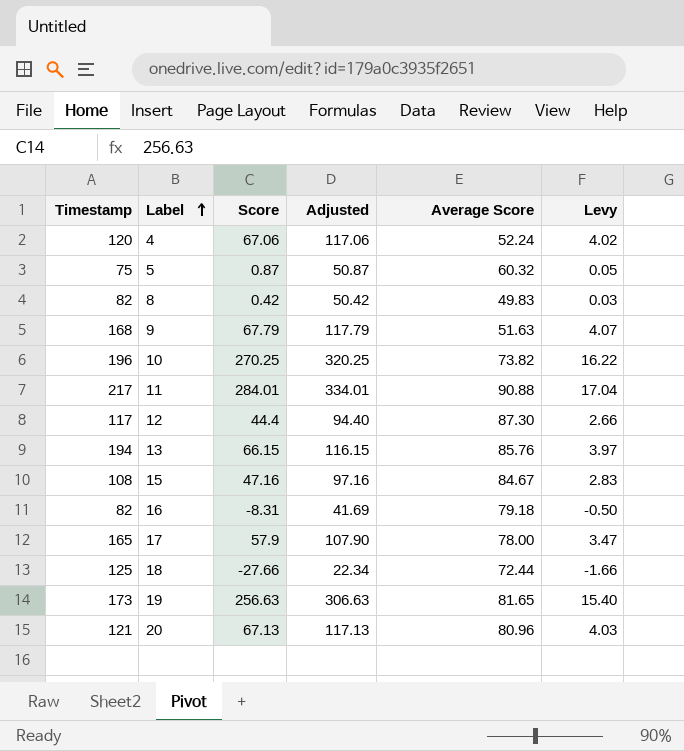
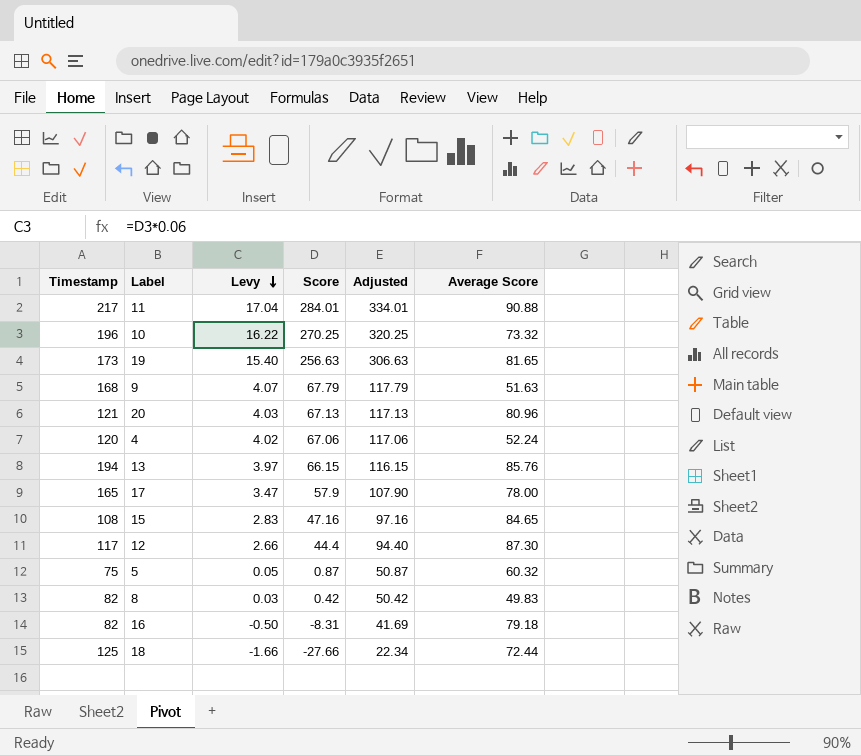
row order: Label ascending -> Levy descending
column Levy | position: 6 -> 3
10 | Average Score: 73.82 -> 73.32
15 | Average Score: 84.67 -> 84.65

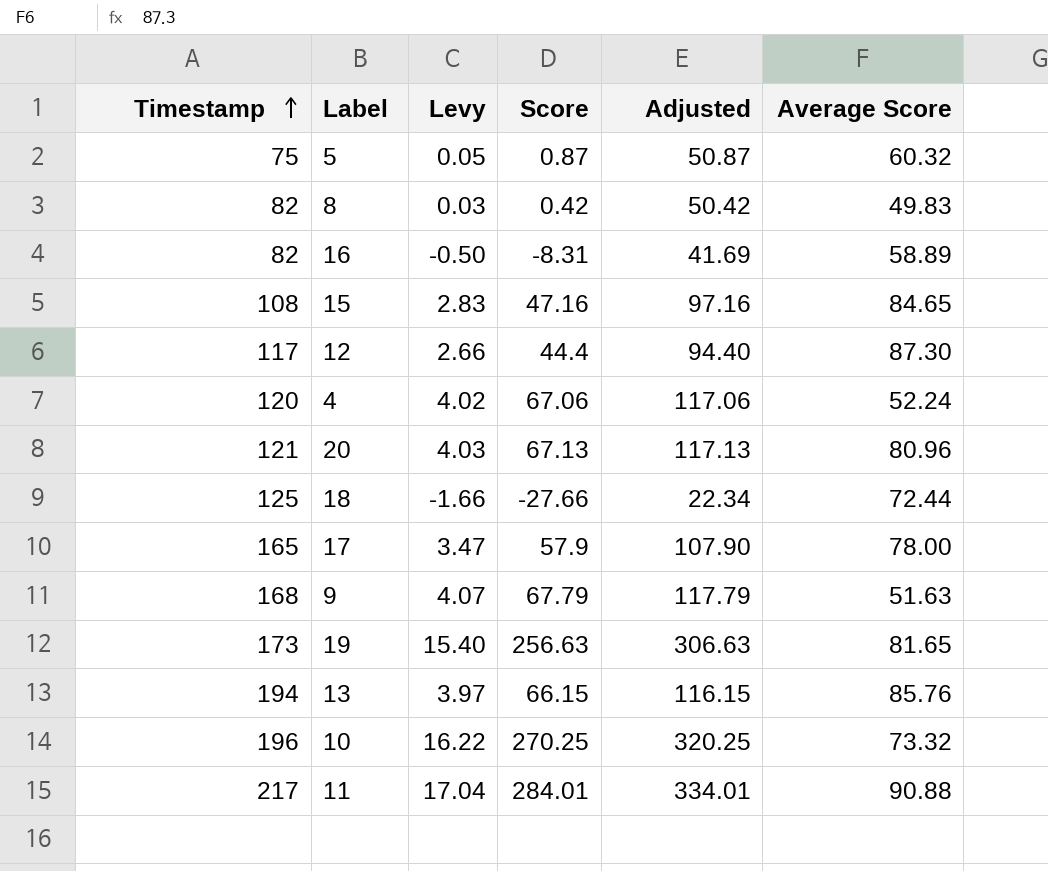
row order: Levy descending -> Timestamp ascending
16 | Average Score: 79.18 -> 58.89

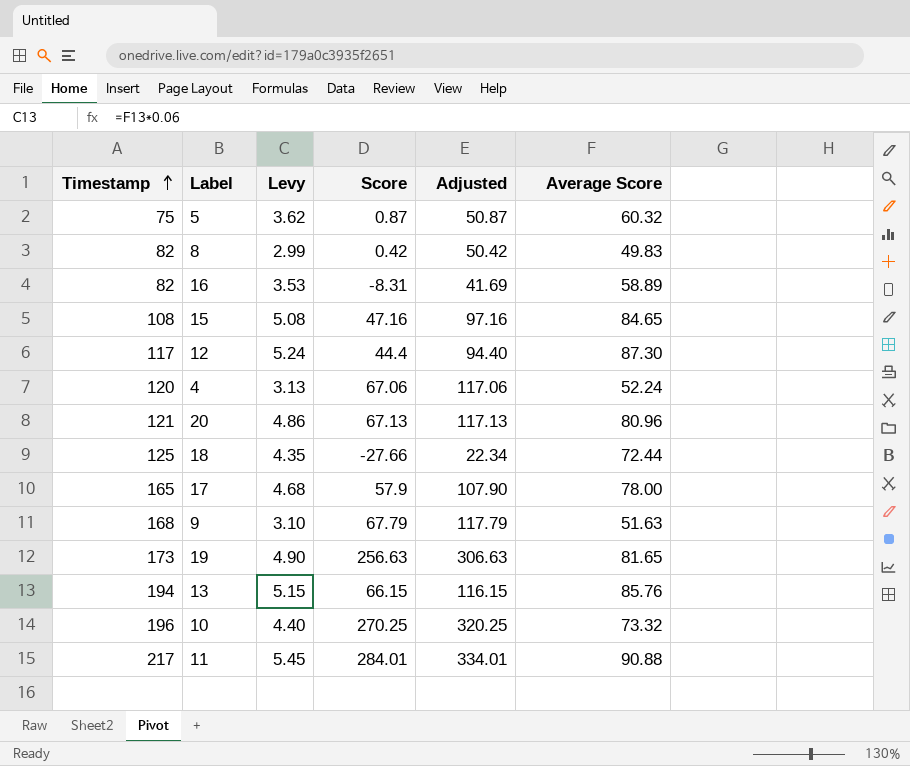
column Levy | formula: [Score] * 0.06 -> [Average Score] * 0.06

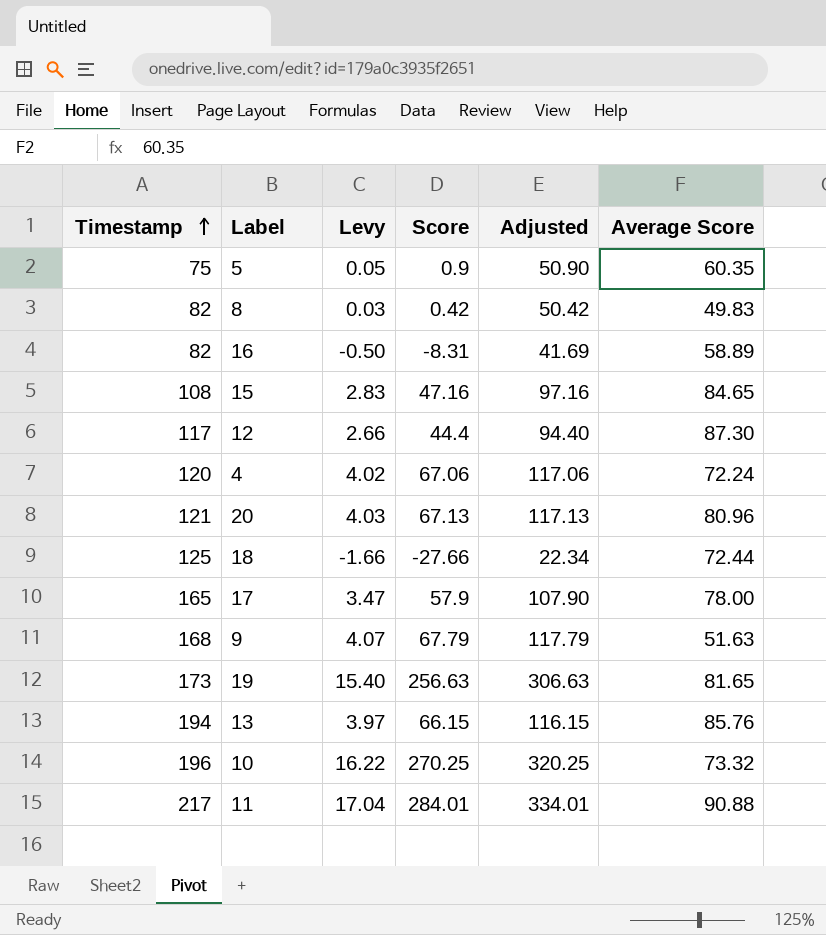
column Levy | formula: [Average Score] * 0.06 -> [Score] * 0.06
5 | Score: 0.87 -> 0.9
5 | Adjusted: 50.87 -> 50.90
5 | Average Score: 60.32 -> 60.35
4 | Average Score: 52.24 -> 72.24

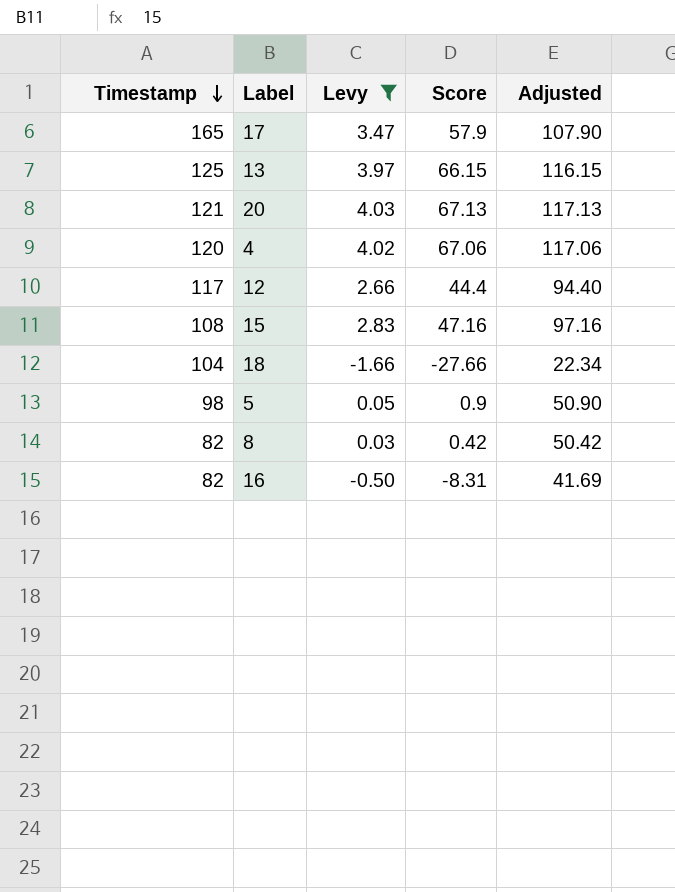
filter: none -> Levy <= 4.03
row order: Timestamp ascending -> Timestamp descending
column Average Score | position: 6 -> none
13 | Timestamp: 194 -> 125
18 | Timestamp: 125 -> 104
5 | Timestamp: 75 -> 98

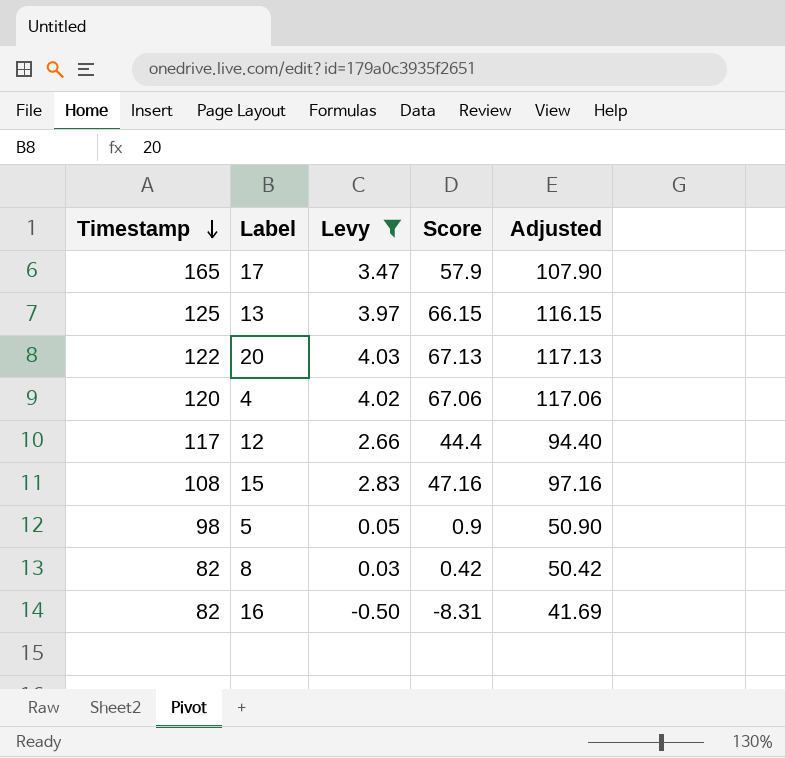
row 18: 104 | -1.66 | -27.66 | 22.34 -> none
20 | Timestamp: 121 -> 122

